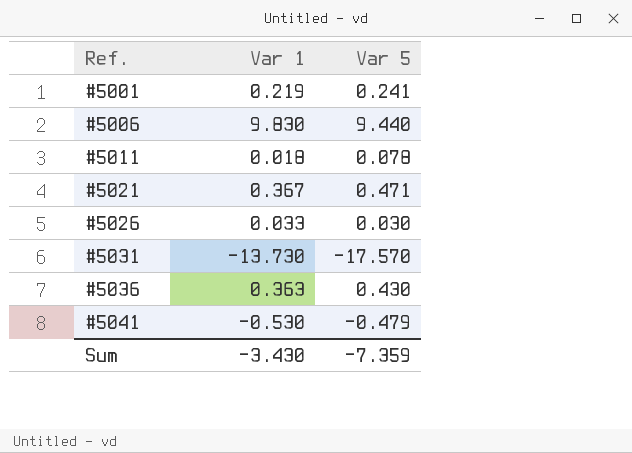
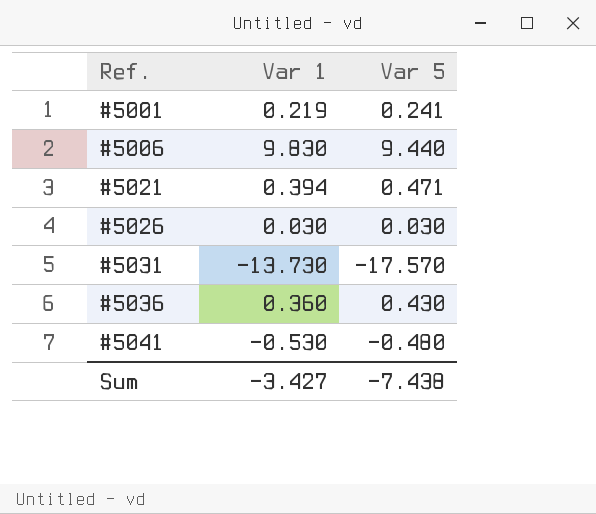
row #5011: 0.018 | 0.078 -> none
#5021 | Var 1: 0.367 -> 0.394
#5026 | Var 1: 0.033 -> 0.030
#5036 | Var 1: 0.363 -> 0.360
#5041 | Var 5: -0.479 -> -0.480
Sum | Var 1: -3.430 -> -3.427
Sum | Var 5: -7.359 -> -7.438

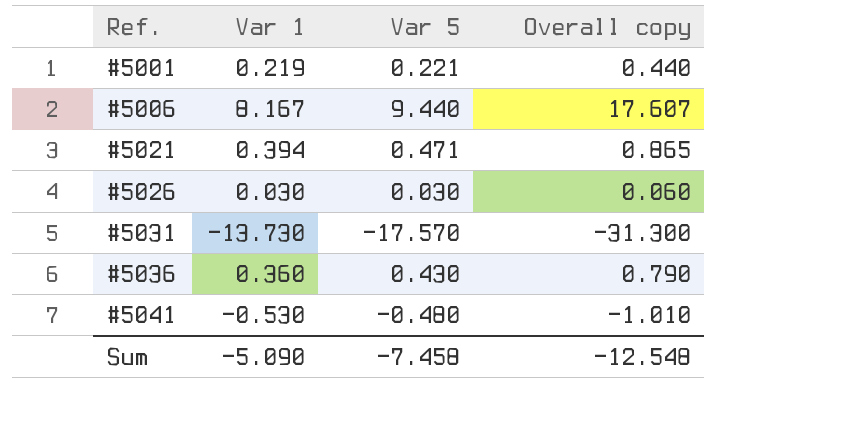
column Overall copy | formula: none -> [Var 1] + [Var 5]
#5001 | Var 5: 0.241 -> 0.221
#5006 | Var 1: 9.830 -> 8.167
Sum | Var 1: -3.427 -> -5.090
Sum | Var 5: -7.438 -> -7.458

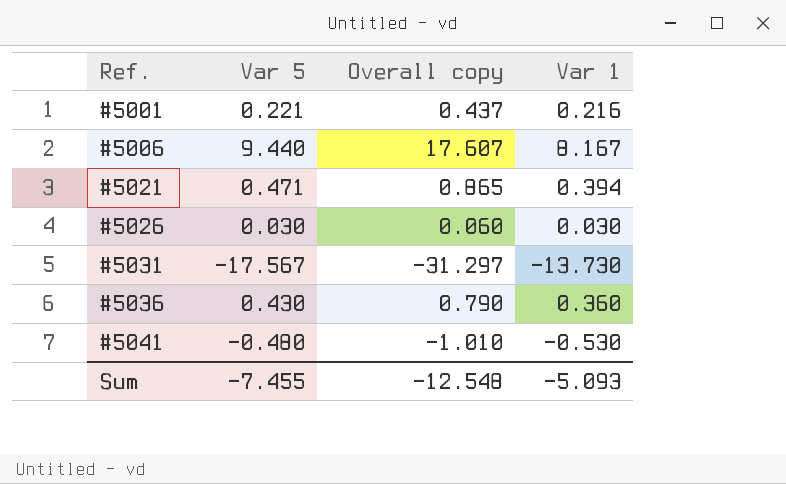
column Var 1 | position: 2 -> 4
#5001 | Overall copy: 0.440 -> 0.437
#5001 | Var 1: 0.219 -> 0.216
#5031 | Var 5: -17.570 -> -17.567
#5031 | Overall copy: -31.300 -> -31.297
Sum | Var 5: -7.458 -> -7.455
Sum | Var 1: -5.090 -> -5.093

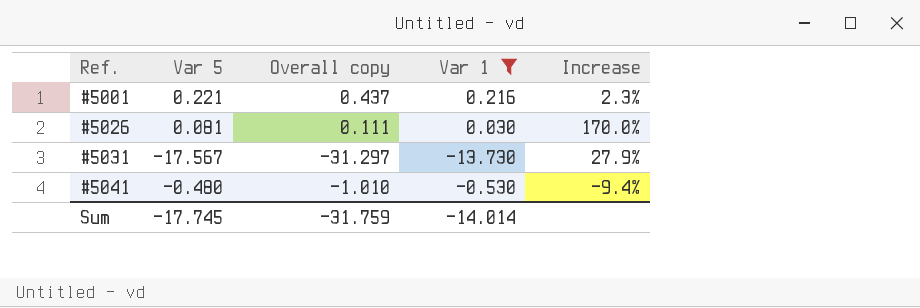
filter: none -> Var 1 <= 0.216
column Increase | formula: none -> ([Var 5] - [Var 1]) / [Var 1]
#5026 | Var 5: 0.030 -> 0.081
#5026 | Overall copy: 0.060 -> 0.111
Sum | Var 5: -7.455 -> -17.745
Sum | Overall copy: -12.548 -> -31.759
Sum | Var 1: -5.093 -> -14.014

